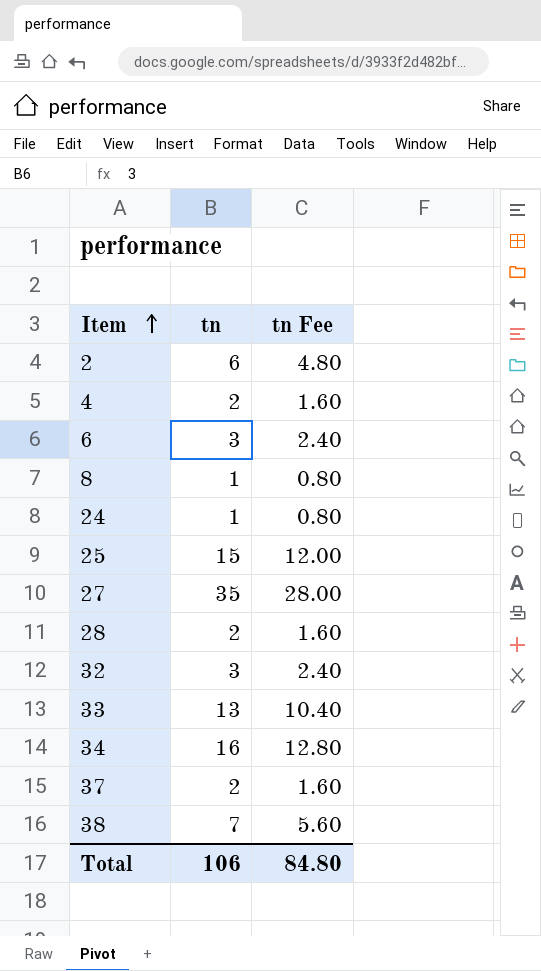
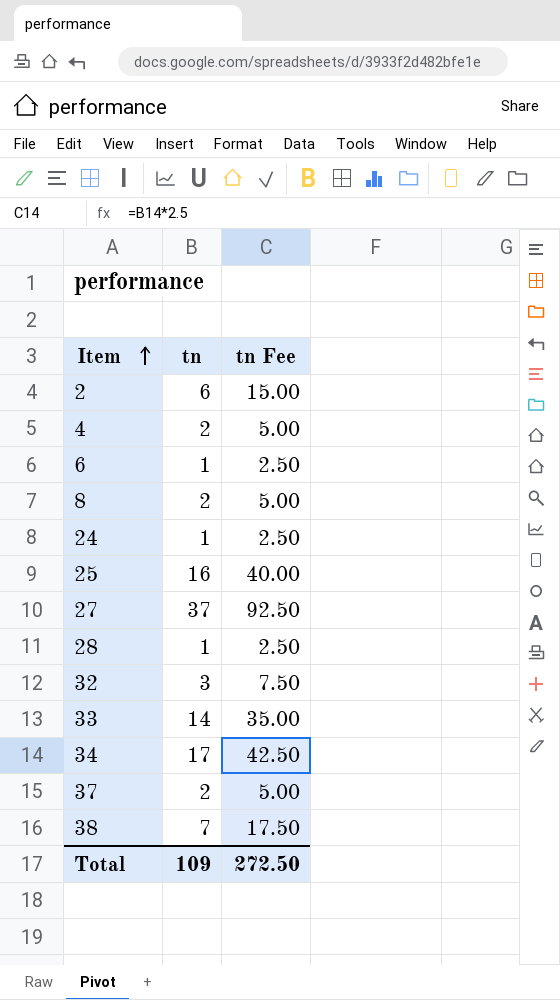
column tn Fee | formula: [tn] * 0.8 -> [tn] * 2.5
6 | tn: 3 -> 1
8 | tn: 1 -> 2
25 | tn: 15 -> 16
27 | tn: 35 -> 37
28 | tn: 2 -> 1
33 | tn: 13 -> 14
34 | tn: 16 -> 17
Total | tn: 106 -> 109
Total | tn Fee: 84.80 -> 272.50

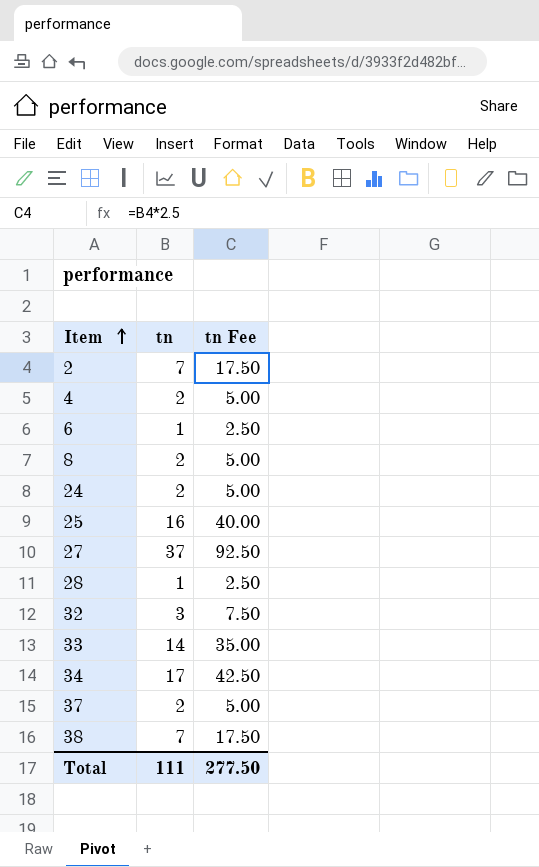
2 | tn: 6 -> 7
2 | tn Fee: 15.00 -> 17.50
24 | tn: 1 -> 2
24 | tn Fee: 2.50 -> 5.00
Total | tn: 109 -> 111
Total | tn Fee: 272.50 -> 277.50

